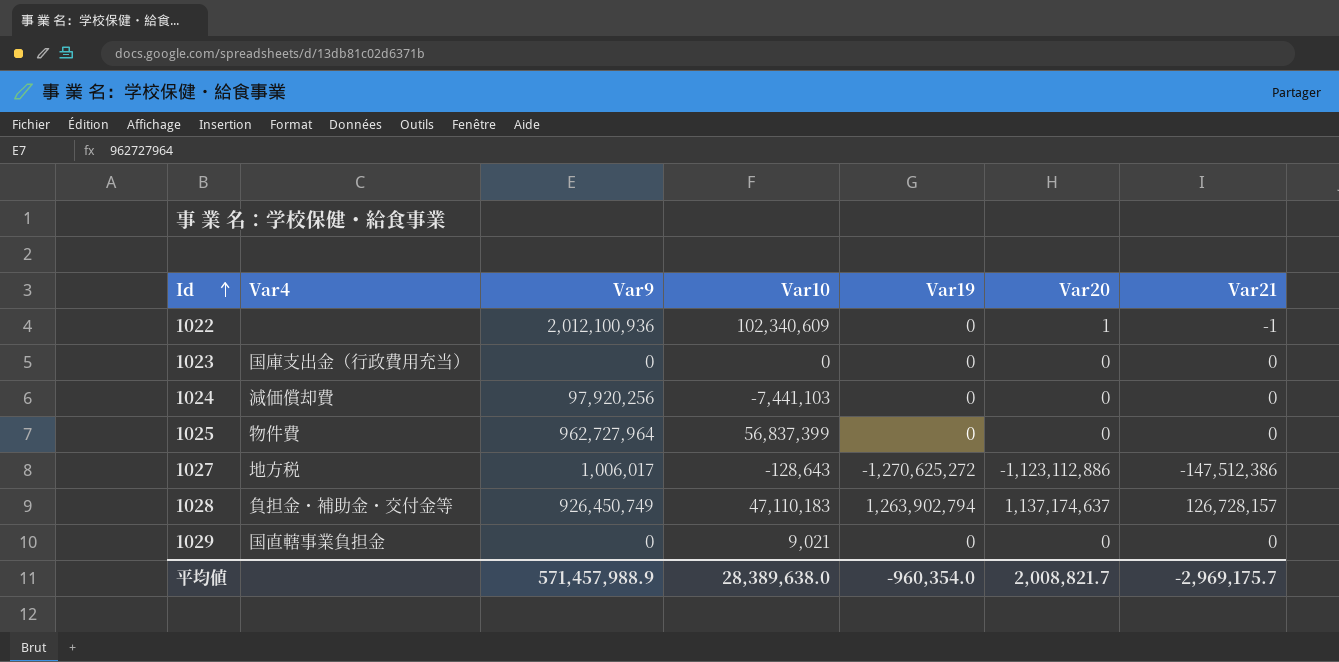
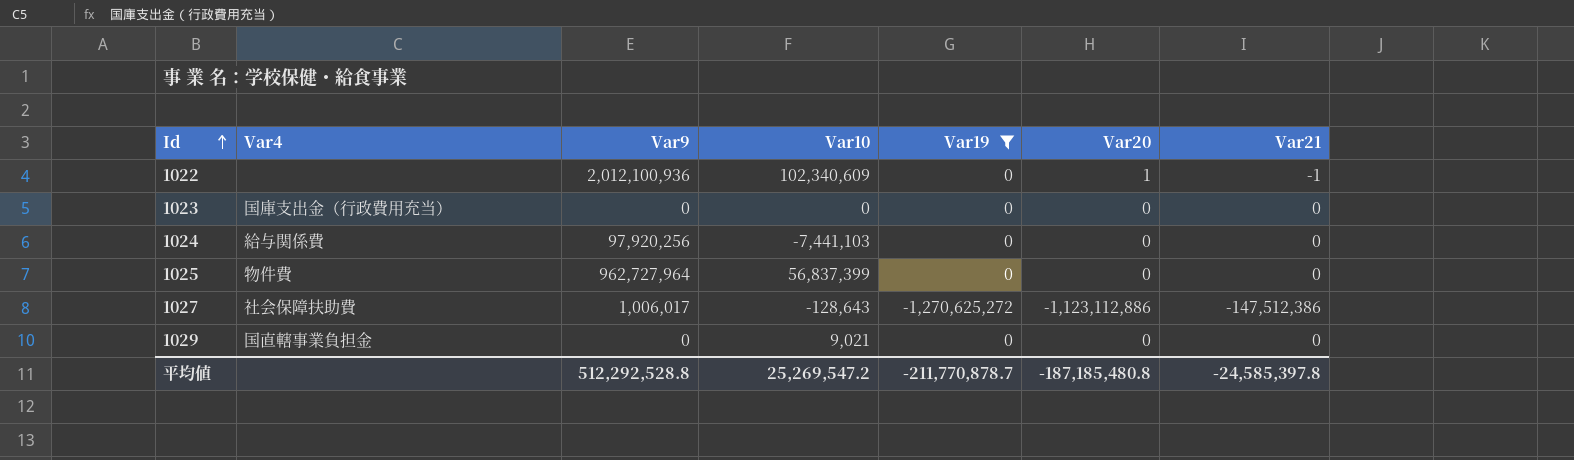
filter: none -> Var19 != 1,263,902,794
1024 | Var4: 減価償却費 -> 給与関係費
1027 | Var4: 地方税 -> 社会保障扶助費
平均値 | Var9: 571,457,988.9 -> 512,292,528.8
平均値 | Var10: 28,389,638.0 -> 25,269,547.2
平均値 | Var19: -960,354.0 -> -211,770,878.7
平均値 | Var20: 2,008,821.7 -> -187,185,480.8
平均値 | Var21: -2,969,175.7 -> -24,585,397.8

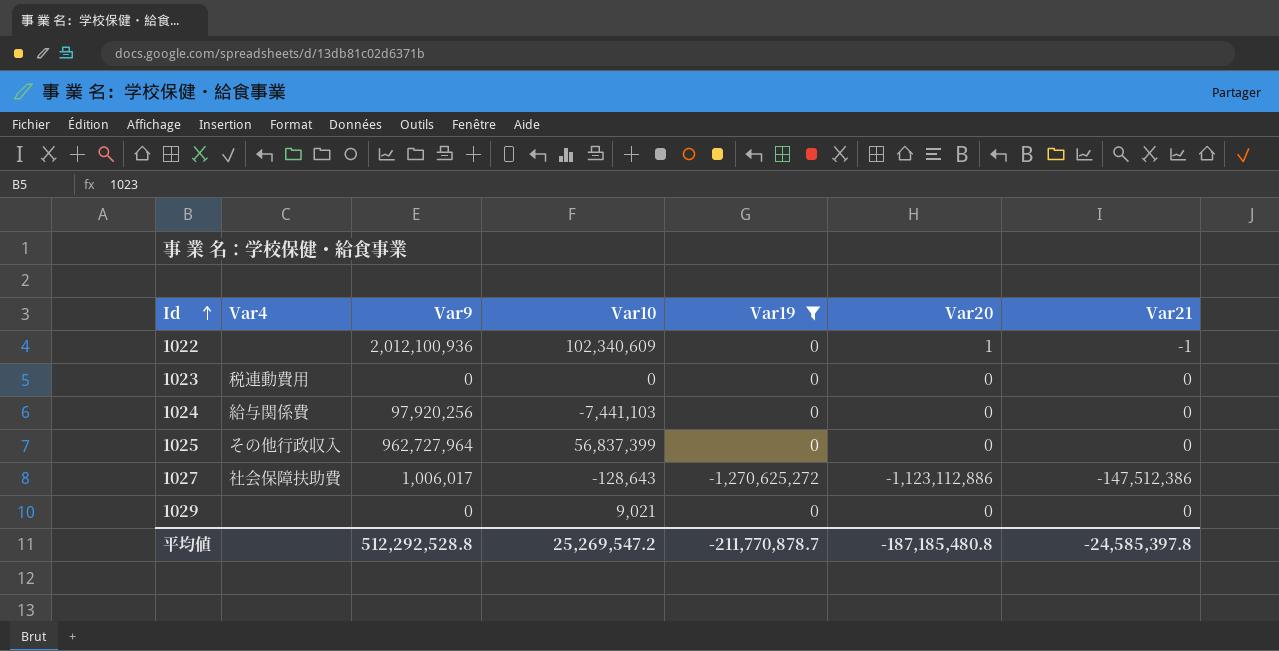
1023 | Var4: 国庫支出金（行政費用充当） -> 税連動費用
1025 | Var4: 物件費 -> その他行政収入
1029 | Var4: 国直轄事業負担金 -> none

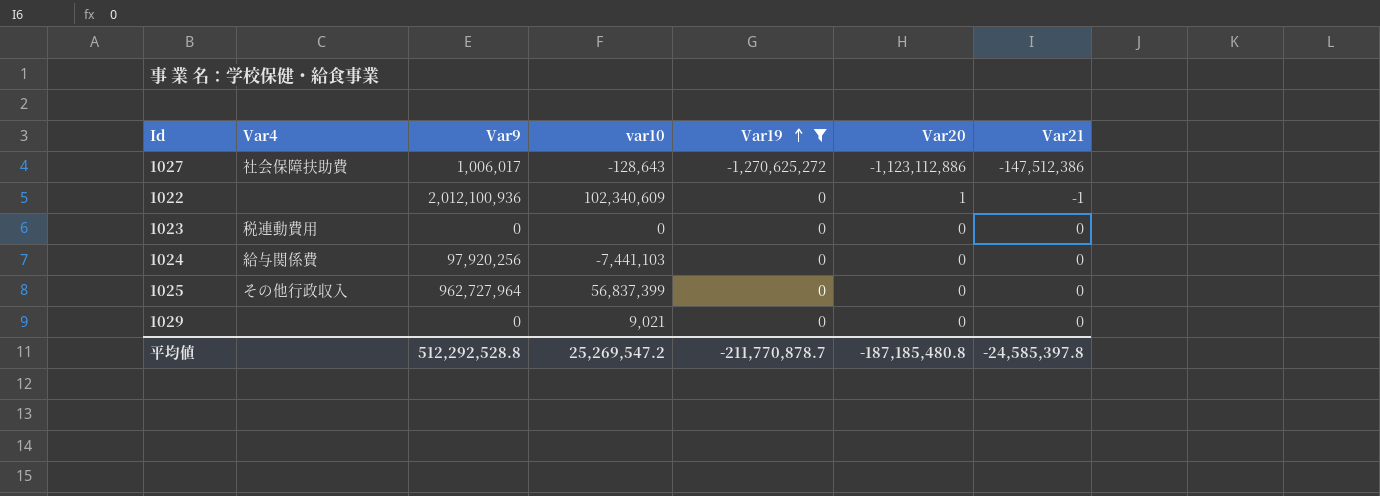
row order: Id ascending -> Var19 ascending
column name: Var10 -> var10

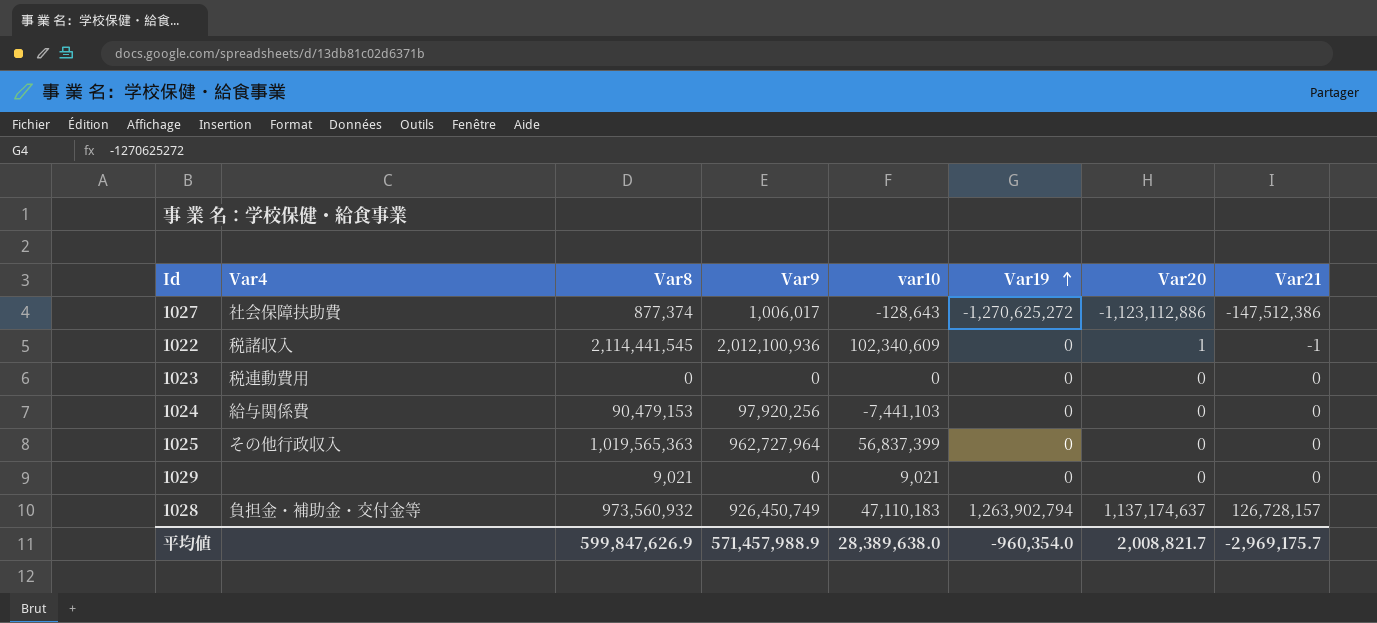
filter: Var19 != 1,263,902,794 -> none
column Var8 | position: none -> 3
1022 | Var4: none -> 税諸収入
平均値 | Var9: 512,292,528.8 -> 571,457,988.9
平均値 | var10: 25,269,547.2 -> 28,389,638.0
平均値 | Var19: -211,770,878.7 -> -960,354.0
平均値 | Var20: -187,185,480.8 -> 2,008,821.7
平均値 | Var21: -24,585,397.8 -> -2,969,175.7

